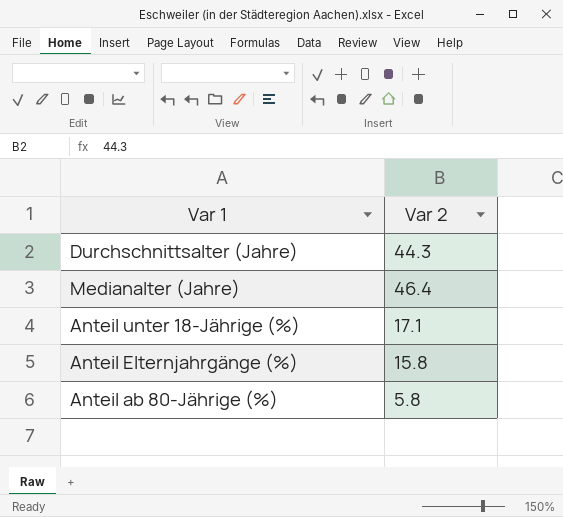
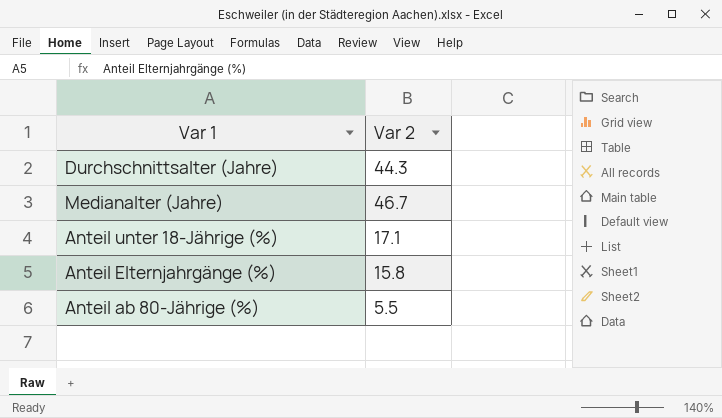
Medianalter (Jahre) | Var 2: 46.4 -> 46.7
Anteil ab 80-Jährige (%) | Var 2: 5.8 -> 5.5

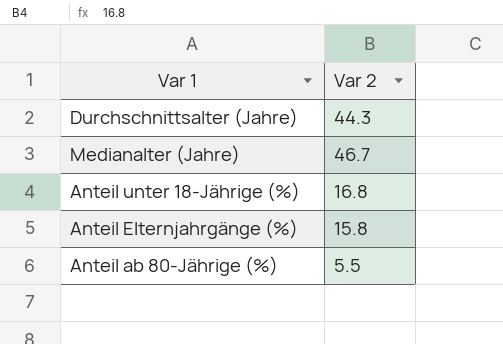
Anteil unter 18-Jährige (%) | Var 2: 17.1 -> 16.8

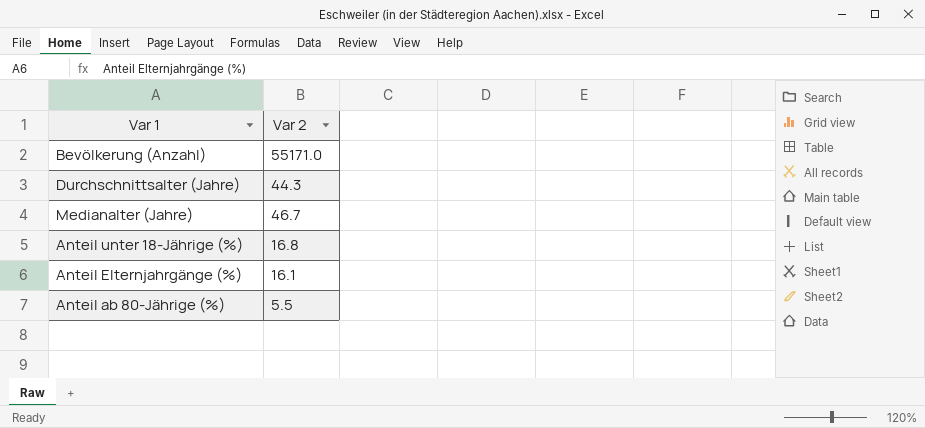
row Bevölkerung (Anzahl): none -> 55171.0
Anteil Elternjahrgänge (%) | Var 2: 15.8 -> 16.1

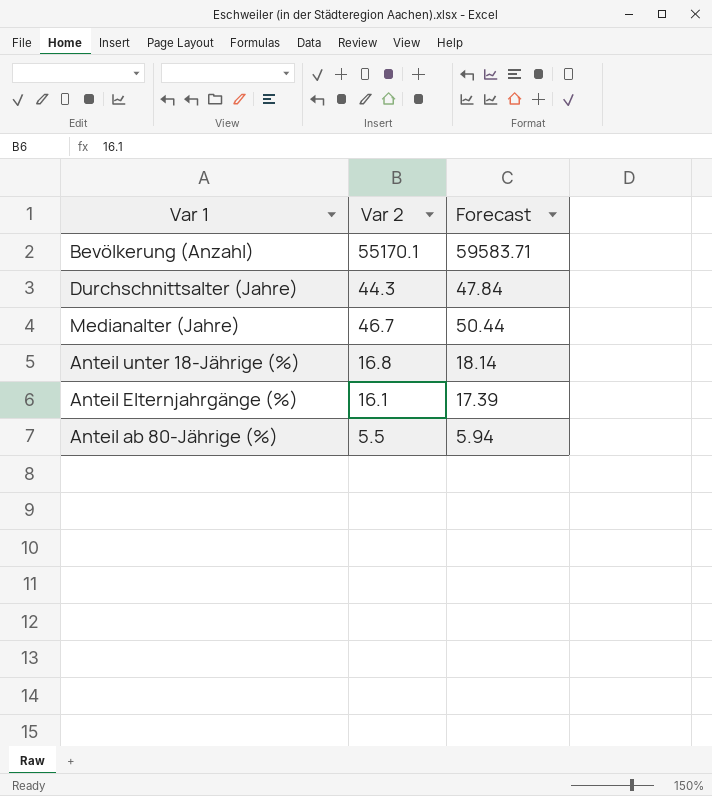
column Forecast | formula: none -> [Var 2] * 1.08
Bevölkerung (Anzahl) | Var 2: 55171.0 -> 55170.1

